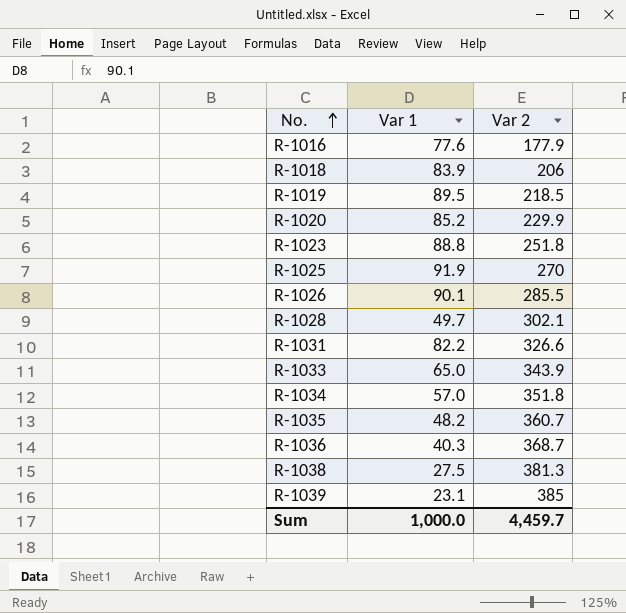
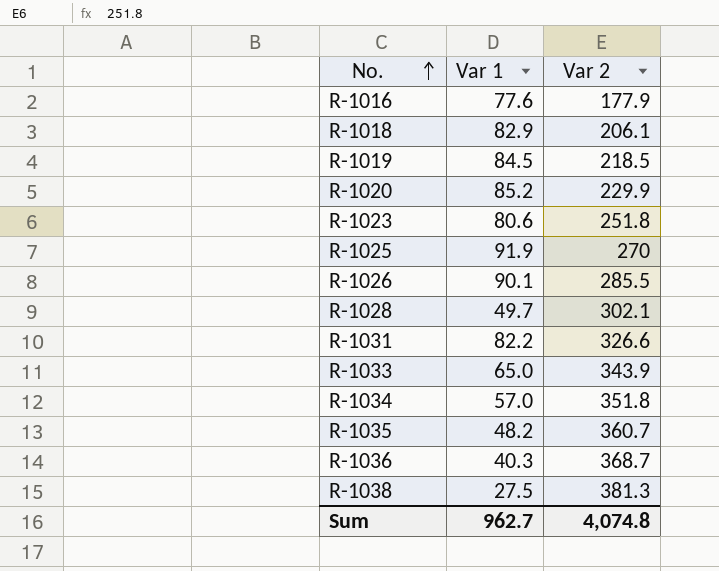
row R-1039: 23.1 | 385 -> none
R-1018 | Var 1: 83.9 -> 82.9
R-1018 | Var 2: 206 -> 206.1
R-1019 | Var 1: 89.5 -> 84.5
R-1023 | Var 1: 88.8 -> 80.6
Sum | Var 1: 1,000.0 -> 962.7
Sum | Var 2: 4,459.7 -> 4,074.8

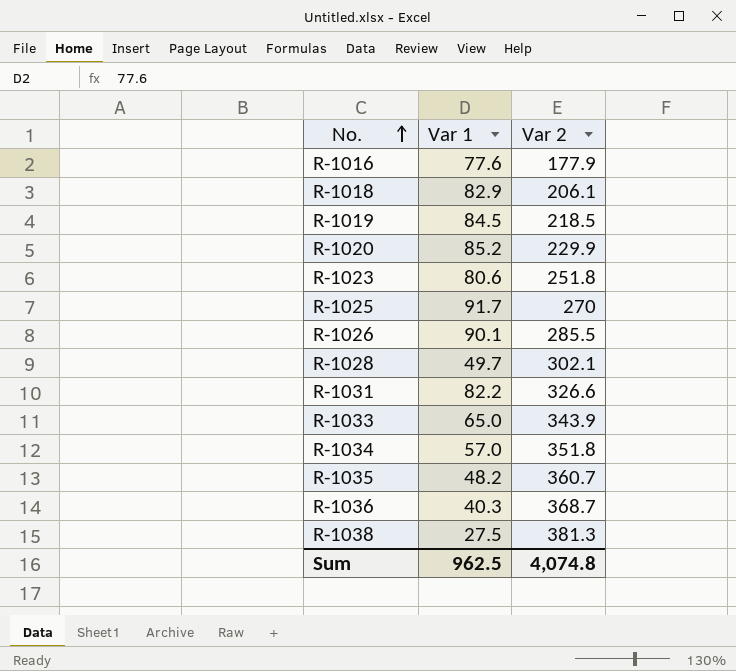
R-1025 | Var 1: 91.9 -> 91.7
Sum | Var 1: 962.7 -> 962.5

